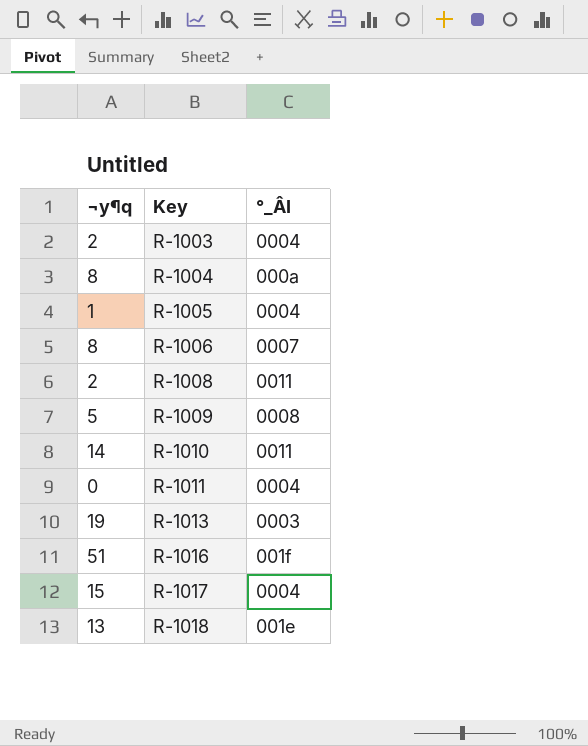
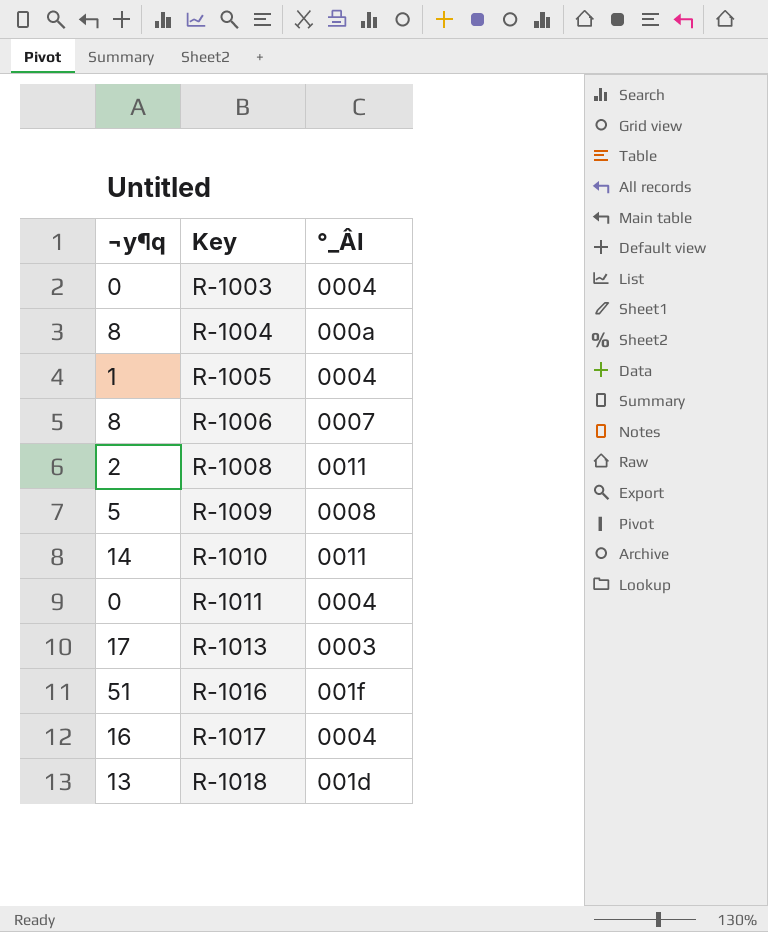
R-1003 | ¬y¶q: 2 -> 0
R-1013 | ¬y¶q: 19 -> 17
R-1017 | ¬y¶q: 15 -> 16
R-1018 | °_ÂI: 001e -> 001d

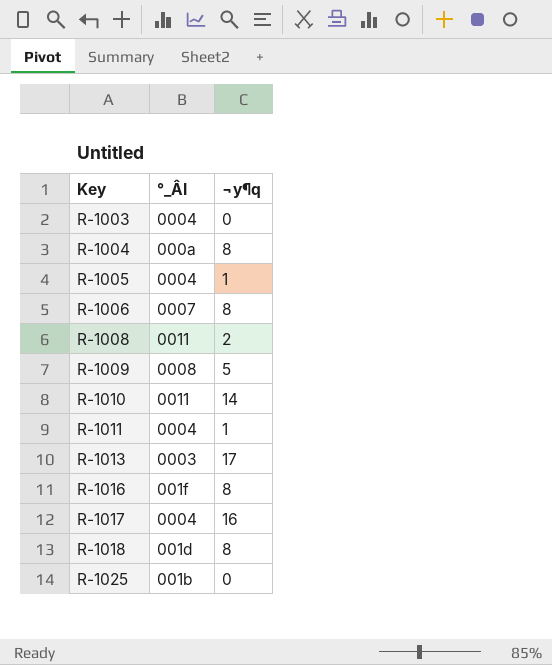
column ¬y¶q | position: 1 -> 3
R-1011 | ¬y¶q: 0 -> 1
R-1016 | ¬y¶q: 51 -> 8
R-1018 | ¬y¶q: 13 -> 8
row R-1025: none -> 001b | 0

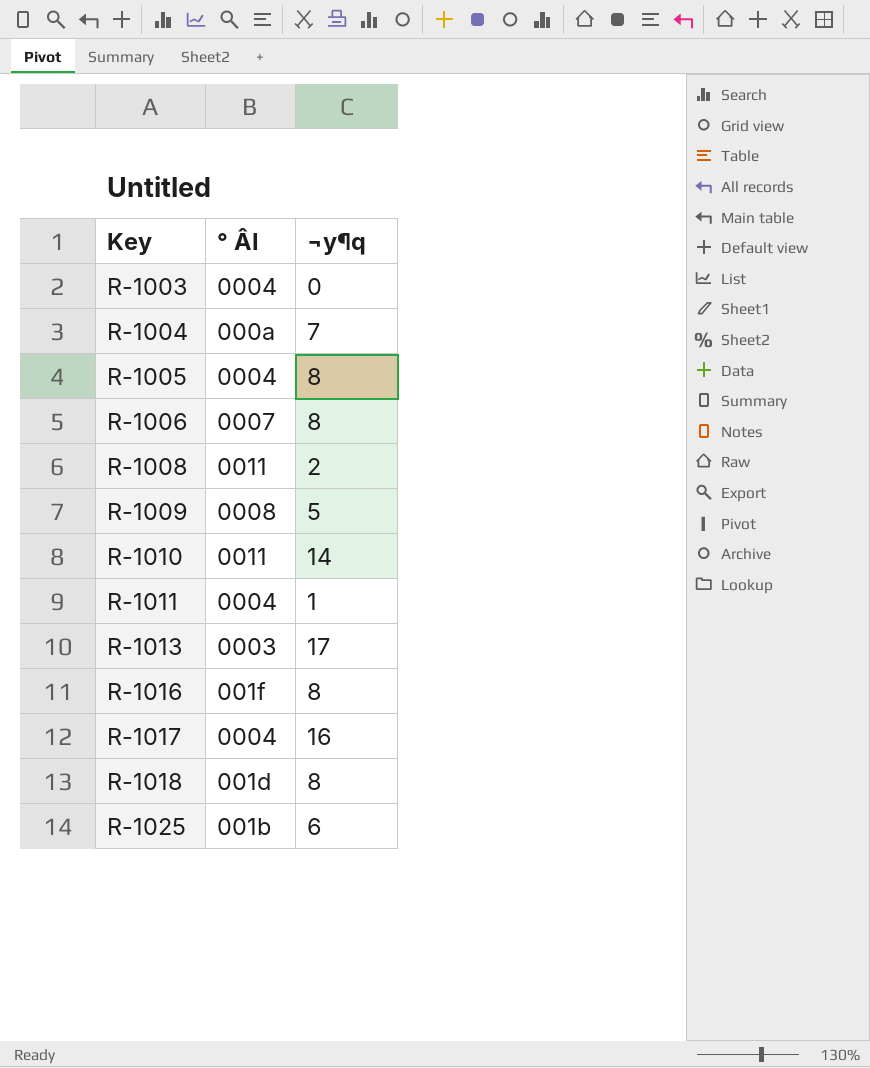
column name: °_ÂI -> ° ÂI
R-1004 | ¬y¶q: 8 -> 7
R-1005 | ¬y¶q: 1 -> 8
R-1025 | ¬y¶q: 0 -> 6

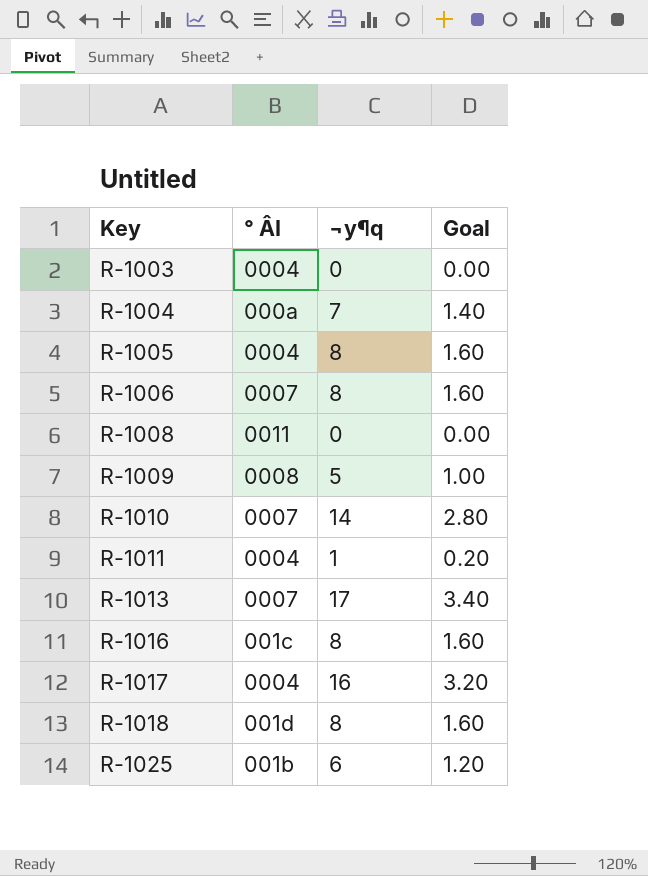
column Goal | formula: none -> [¬y¶q] * 0.2
R-1008 | ¬y¶q: 2 -> 0
R-1010 | ° ÂI: 0011 -> 0007
R-1013 | ° ÂI: 0003 -> 0007
R-1016 | ° ÂI: 001f -> 001c

